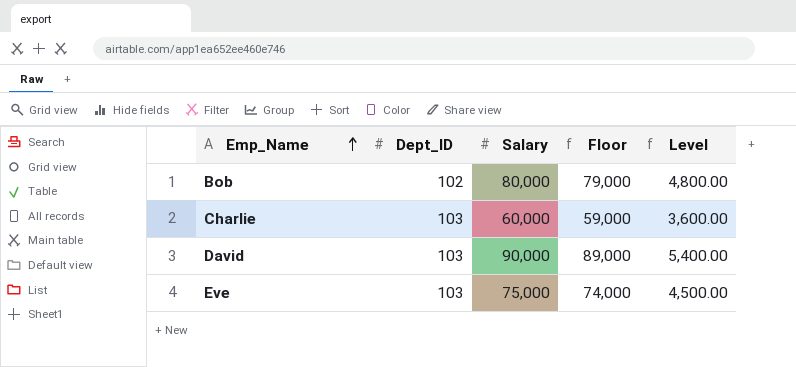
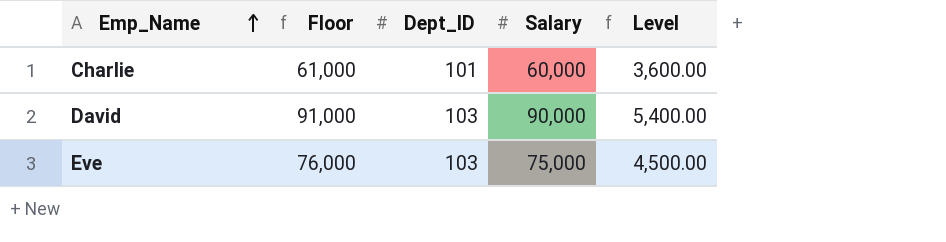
column Floor | formula: [Salary] - 1000 -> [Salary] + 1000
column Floor | position: 4 -> 2
row Bob: 102 | 80,000 | 79,000 | 4,800.00 -> none
Charlie | Dept_ID: 103 -> 101

